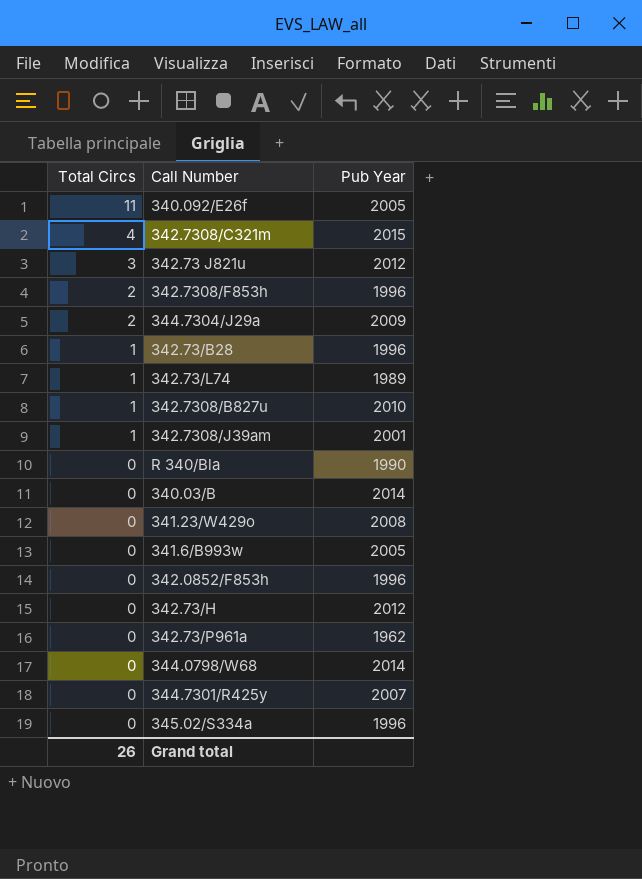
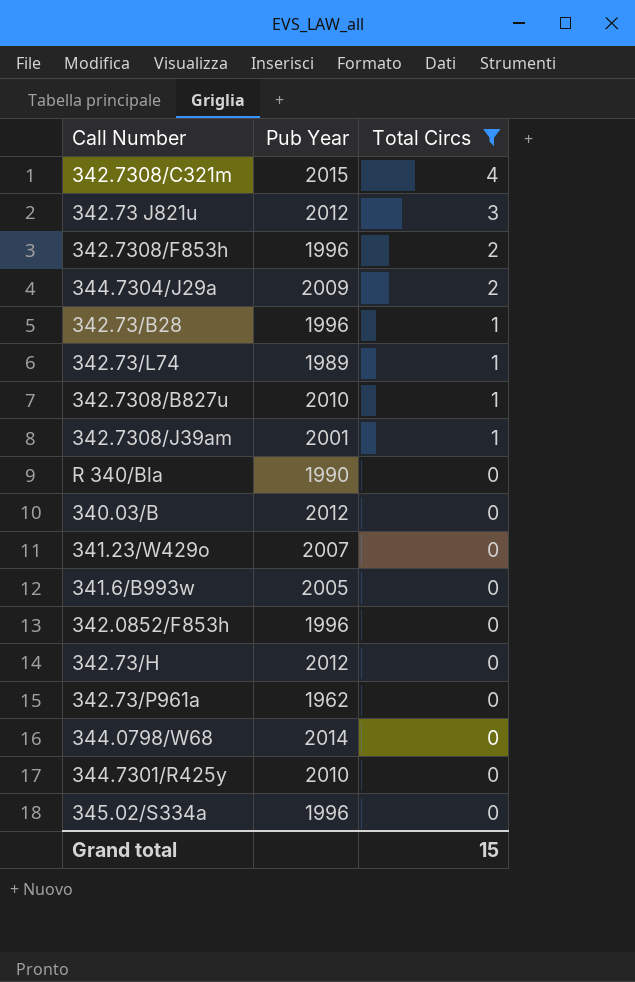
filter: none -> Total Circs != 11
column Total Circs | position: 1 -> 3
340.03/B | Pub Year: 2014 -> 2012
341.23/W429o | Pub Year: 2008 -> 2007
344.7301/R425y | Pub Year: 2007 -> 2010
Grand total | Total Circs: 26 -> 15

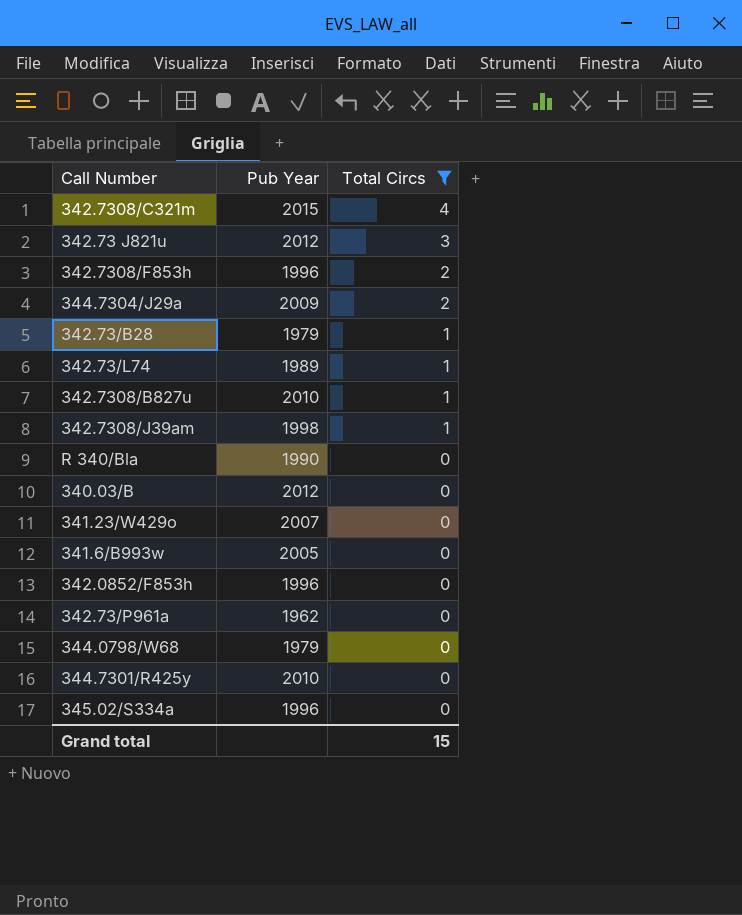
row 342.73/H: 2012 | 0 -> none
342.73/B28 | Pub Year: 1996 -> 1979
342.7308/J39am | Pub Year: 2001 -> 1998
344.0798/W68 | Pub Year: 2014 -> 1979

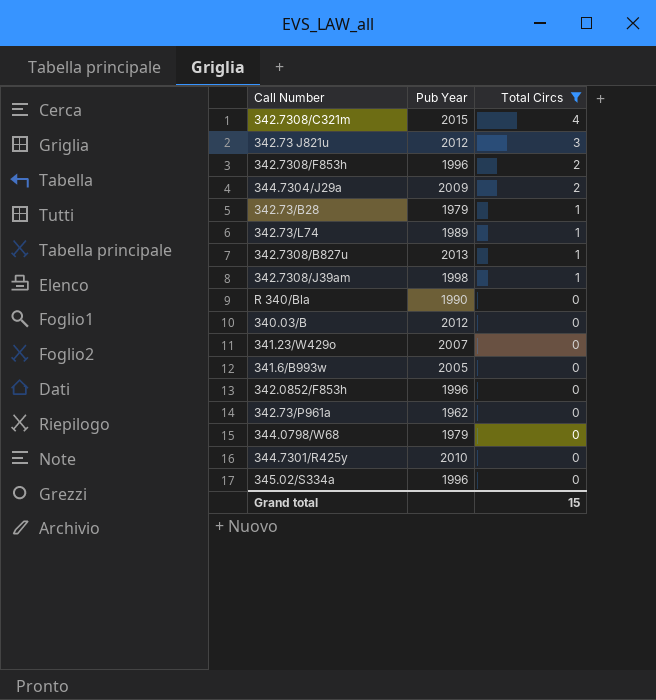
342.7308/B827u | Pub Year: 2010 -> 2013

